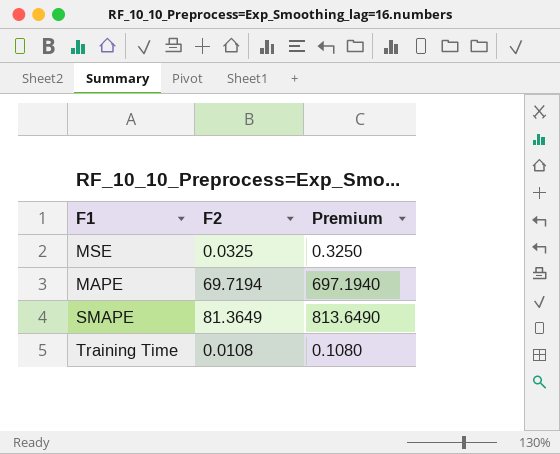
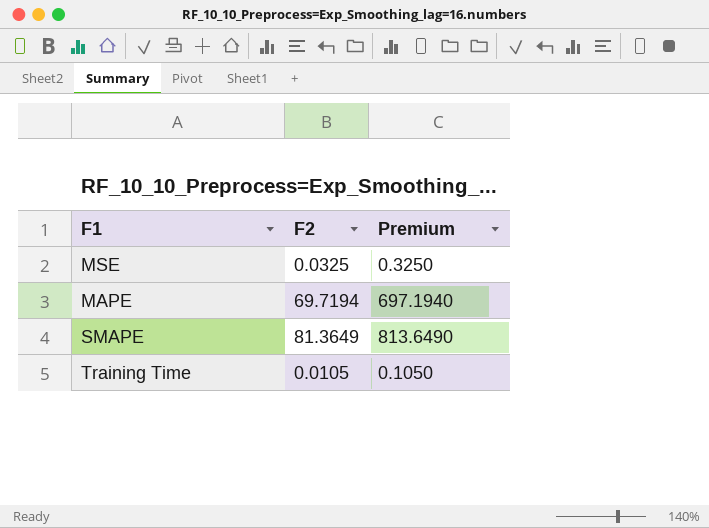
Training Time | F2: 0.0108 -> 0.0105
Training Time | Premium: 0.1080 -> 0.1050

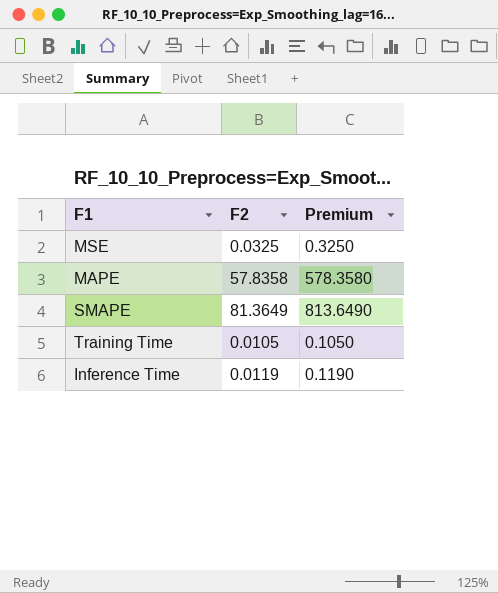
MAPE | F2: 69.7194 -> 57.8358
MAPE | Premium: 697.1940 -> 578.3580
row Inference Time: none -> 0.0119 | 0.1190

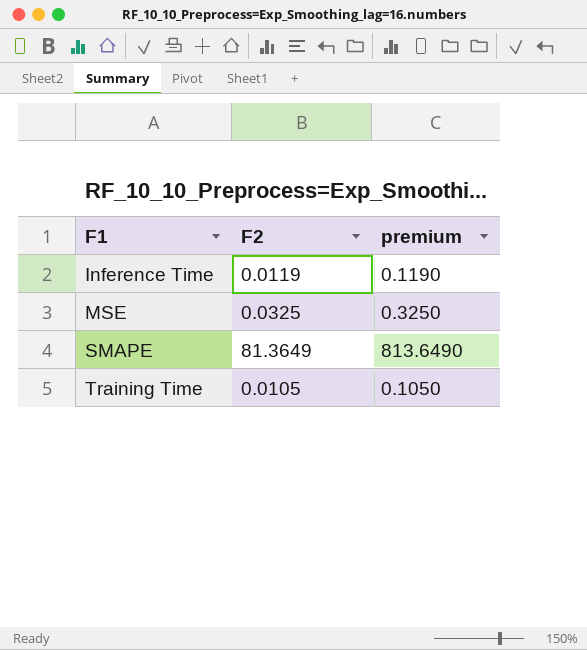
row order: none -> F1 ascending
column name: Premium -> premium
row MAPE: 57.8358 | 578.3580 -> none

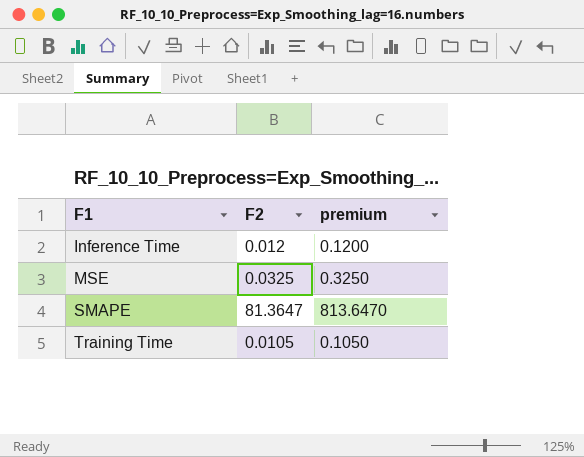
Inference Time | F2: 0.0119 -> 0.012
Inference Time | premium: 0.1190 -> 0.1200
SMAPE | F2: 81.3649 -> 81.3647
SMAPE | premium: 813.6490 -> 813.6470

